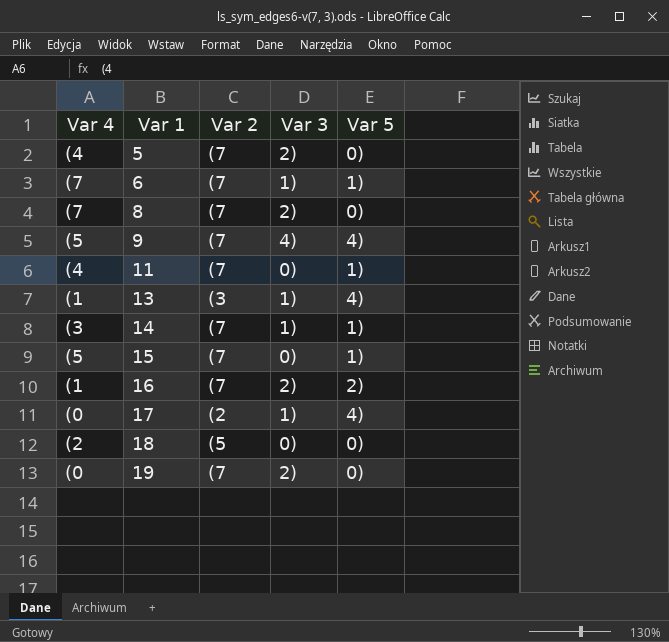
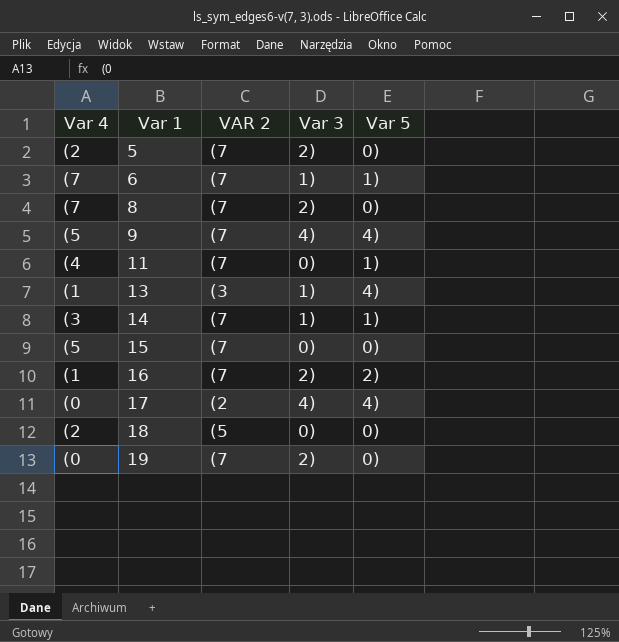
column name: Var 2 -> VAR 2
5 | Var 4: (4 -> (2
15 | Var 5: 1) -> 0)
17 | Var 3: 1) -> 4)

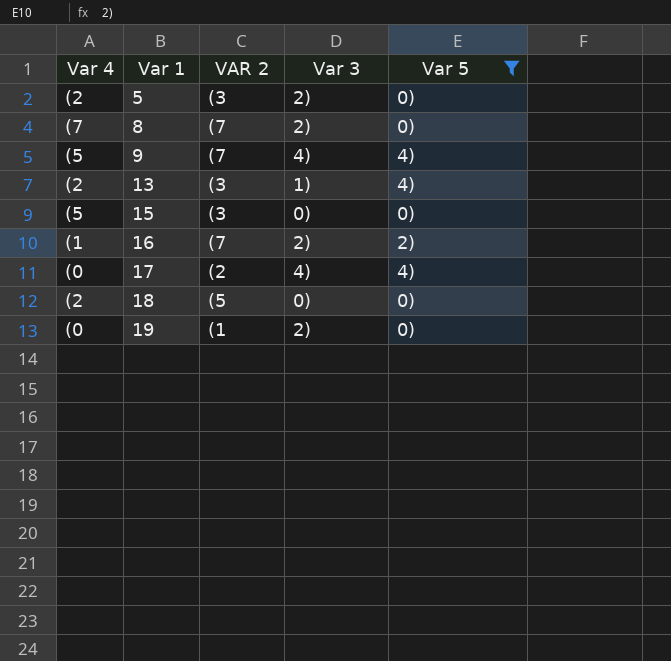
filter: none -> Var 5 != 1)
5 | VAR 2: (7 -> (3
13 | Var 4: (1 -> (2
15 | VAR 2: (7 -> (3
19 | VAR 2: (7 -> (1

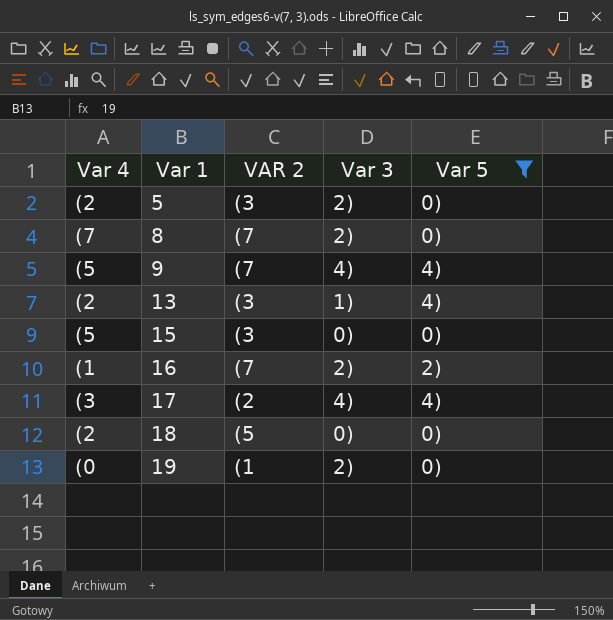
17 | Var 4: (0 -> (3

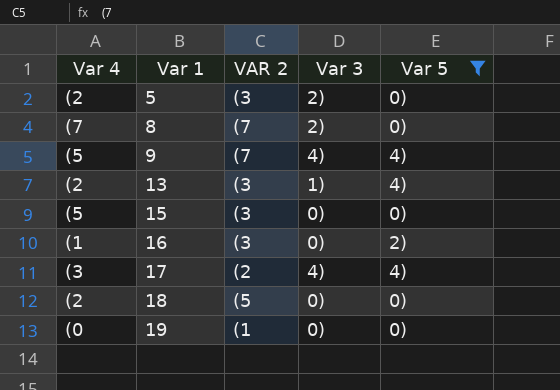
16 | VAR 2: (7 -> (3
16 | Var 3: 2) -> 0)
19 | Var 3: 2) -> 0)

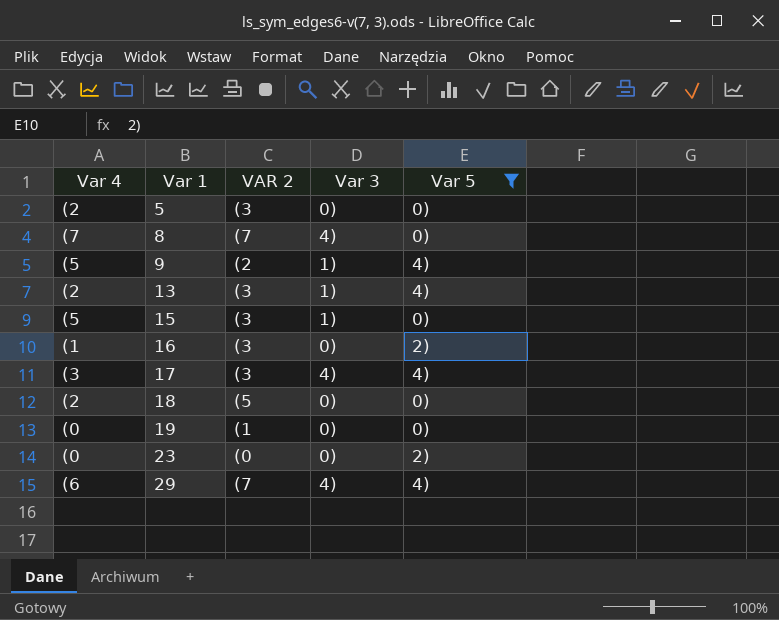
5 | Var 3: 2) -> 0)
8 | Var 3: 2) -> 4)
9 | VAR 2: (7 -> (2
9 | Var 3: 4) -> 1)
15 | Var 3: 0) -> 1)
17 | VAR 2: (2 -> (3
row 23: none -> (0 | (0 | 0) | 2)
row 29: none -> (6 | (7 | 4) | 4)

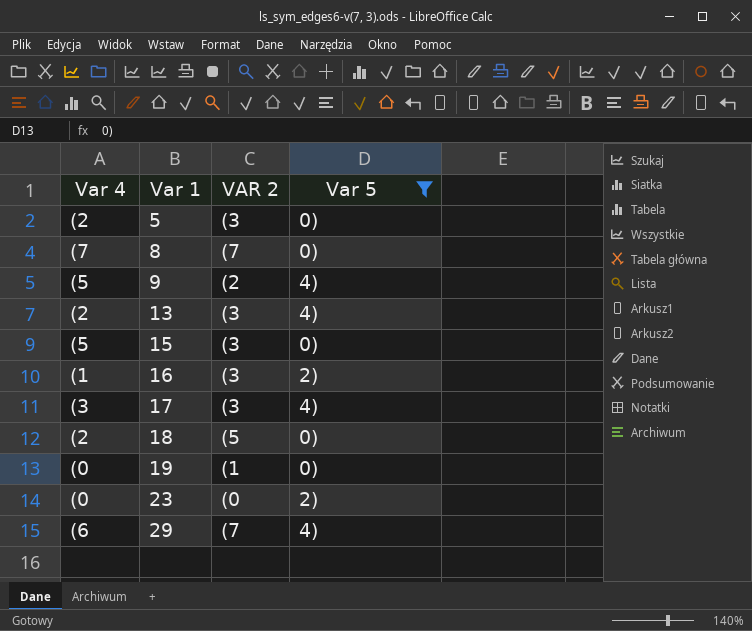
column Var 3 | position: 4 -> none

